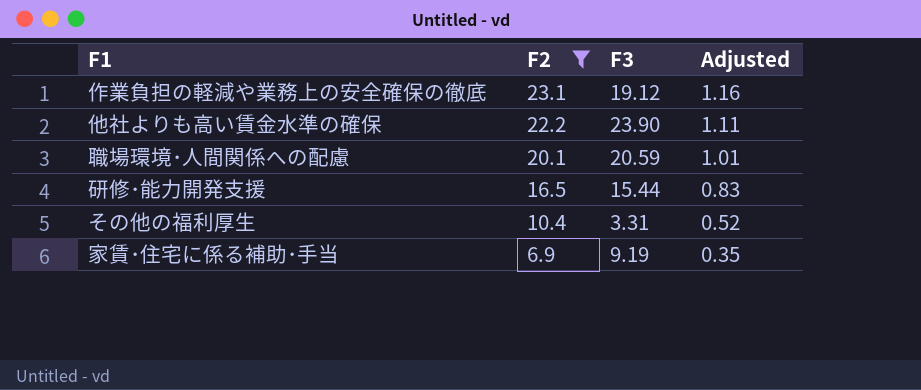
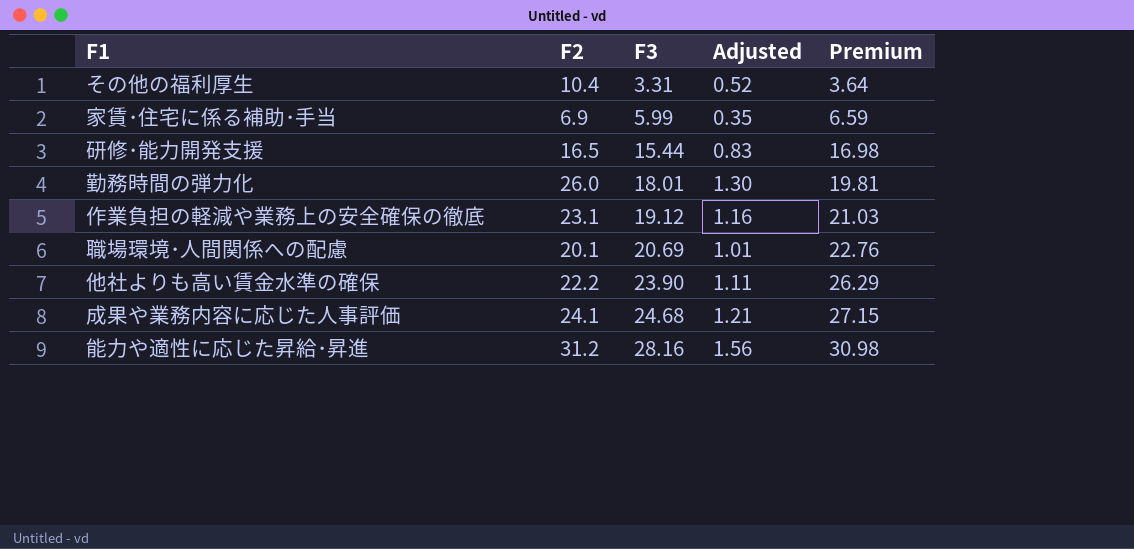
filter: F2 <= 23.1 -> none
row order: F2 descending -> F3 ascending
column Premium | formula: none -> [F3] * 1.1
家賃･住宅に係る補助･手当 | F3: 9.19 -> 5.99
職場環境･人間関係への配慮 | F3: 20.59 -> 20.69

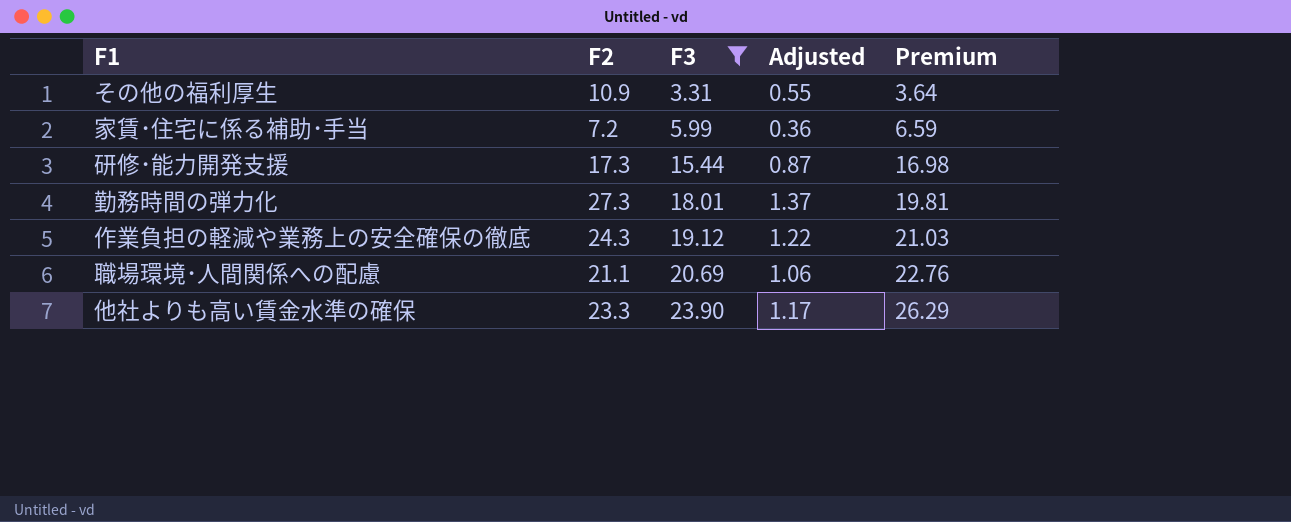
filter: none -> F3 <= 23.90
その他の福利厚生 | F2: 10.4 -> 10.9
その他の福利厚生 | Adjusted: 0.52 -> 0.55
家賃･住宅に係る補助･手当 | F2: 6.9 -> 7.2
家賃･住宅に係る補助･手当 | Adjusted: 0.35 -> 0.36
研修･能力開発支援 | F2: 16.5 -> 17.3
研修･能力開発支援 | Adjusted: 0.83 -> 0.87
勤務時間の弾力化 | F2: 26.0 -> 27.3
勤務時間の弾力化 | Adjusted: 1.30 -> 1.37
作業負担の軽減や業務上の安全確保の徹底 | F2: 23.1 -> 24.3
作業負担の軽減や業務上の安全確保の徹底 | Adjusted: 1.16 -> 1.22
職場環境･人間関係への配慮 | F2: 20.1 -> 21.1
職場環境･人間関係への配慮 | Adjusted: 1.01 -> 1.06
他社よりも高い賃金水準の確保 | F2: 22.2 -> 23.3
他社よりも高い賃金水準の確保 | Adjusted: 1.11 -> 1.17

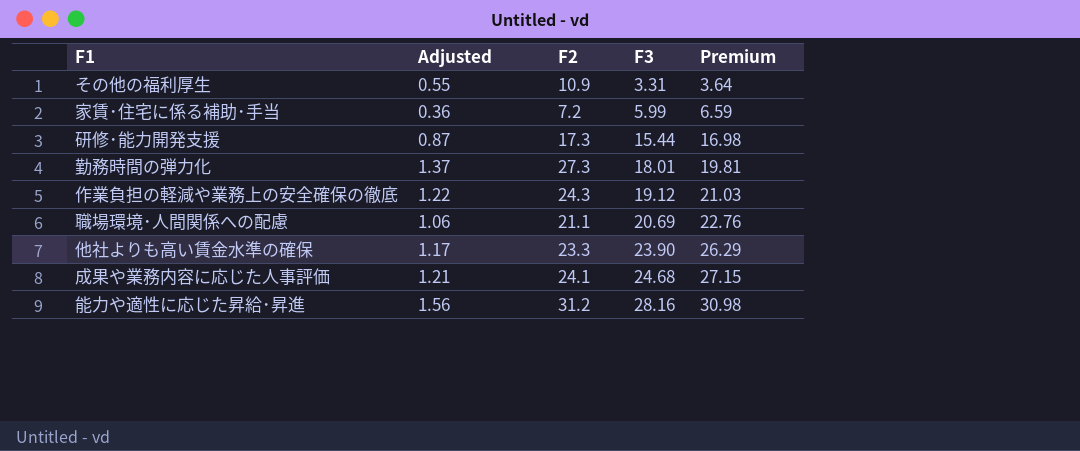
filter: F3 <= 23.90 -> none
column Adjusted | position: 4 -> 2

